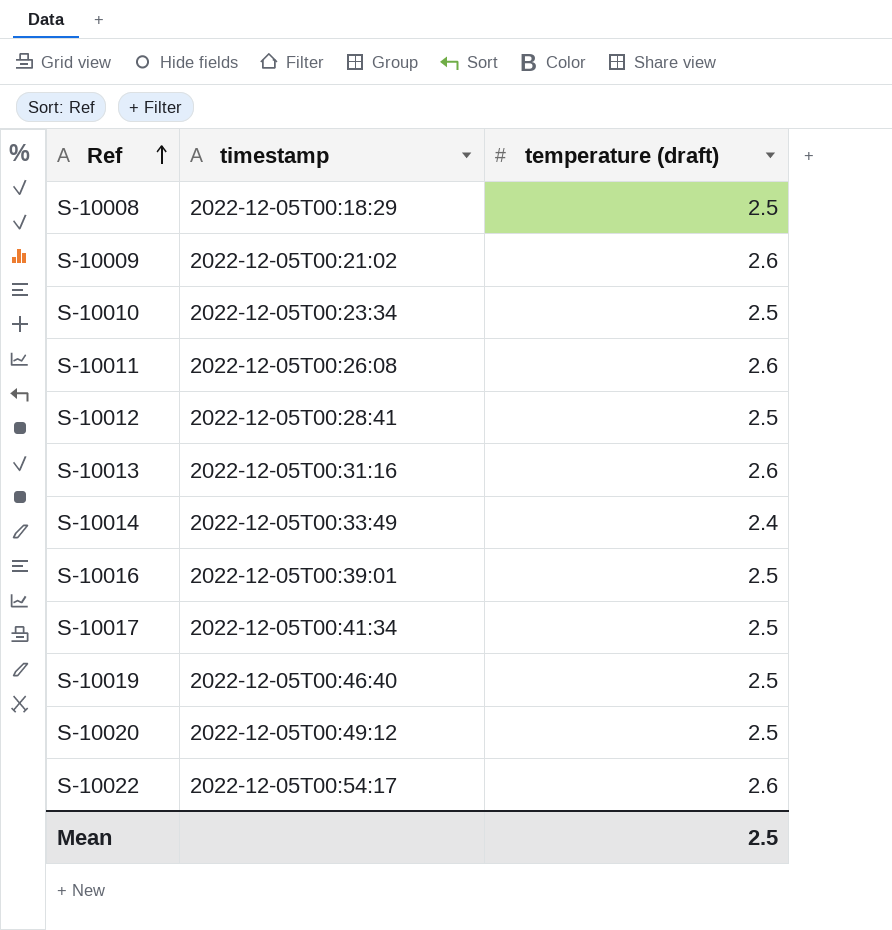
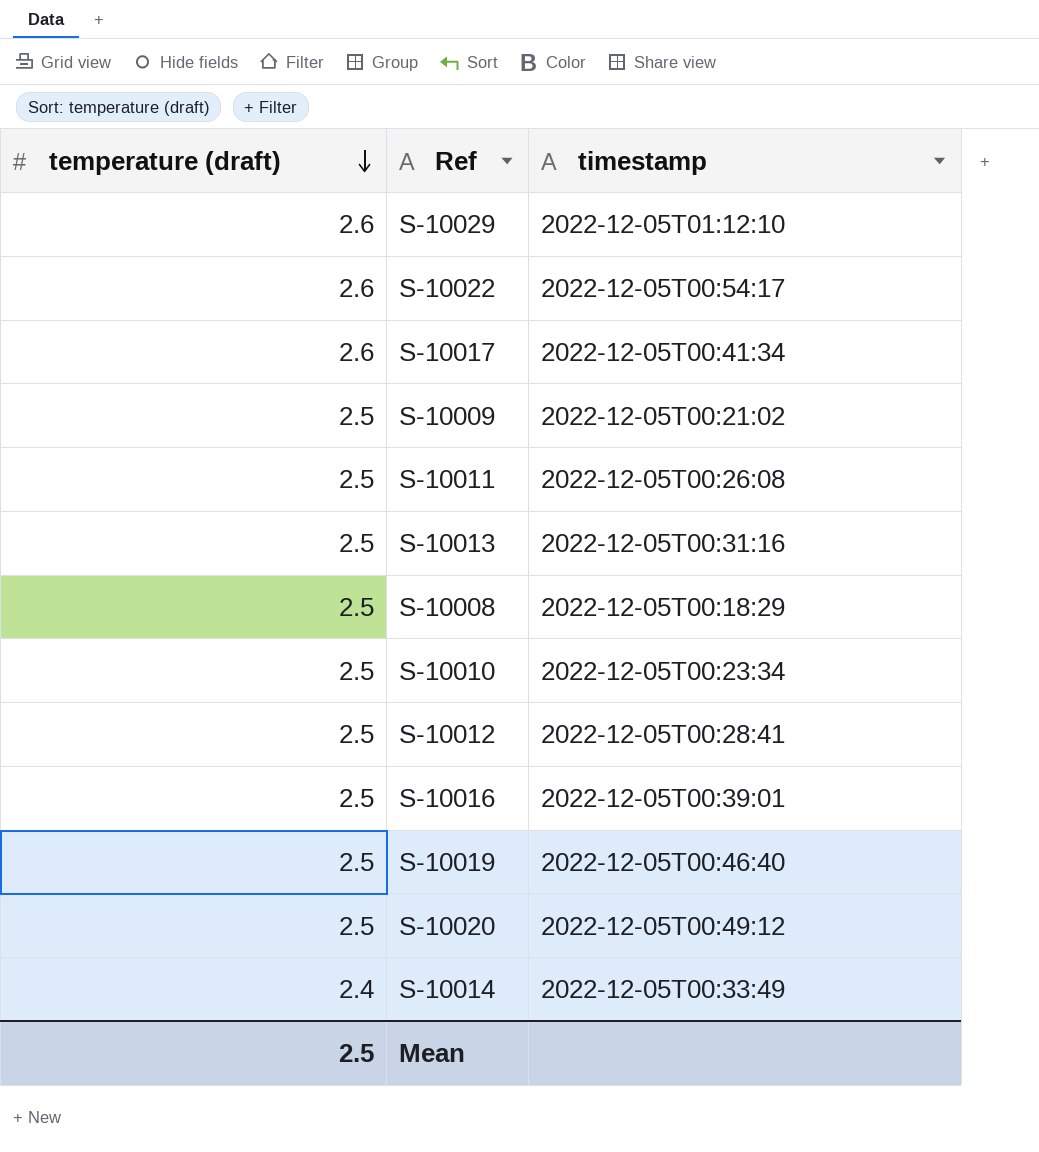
row order: Ref ascending -> temperature (draft) descending
column temperature (draft) | position: 3 -> 1
row S-10029: none -> 2.6 | 2022-12-05T01:12:10
S-10017 | temperature (draft): 2.5 -> 2.6
S-10009 | temperature (draft): 2.6 -> 2.5
S-10011 | temperature (draft): 2.6 -> 2.5
S-10013 | temperature (draft): 2.6 -> 2.5

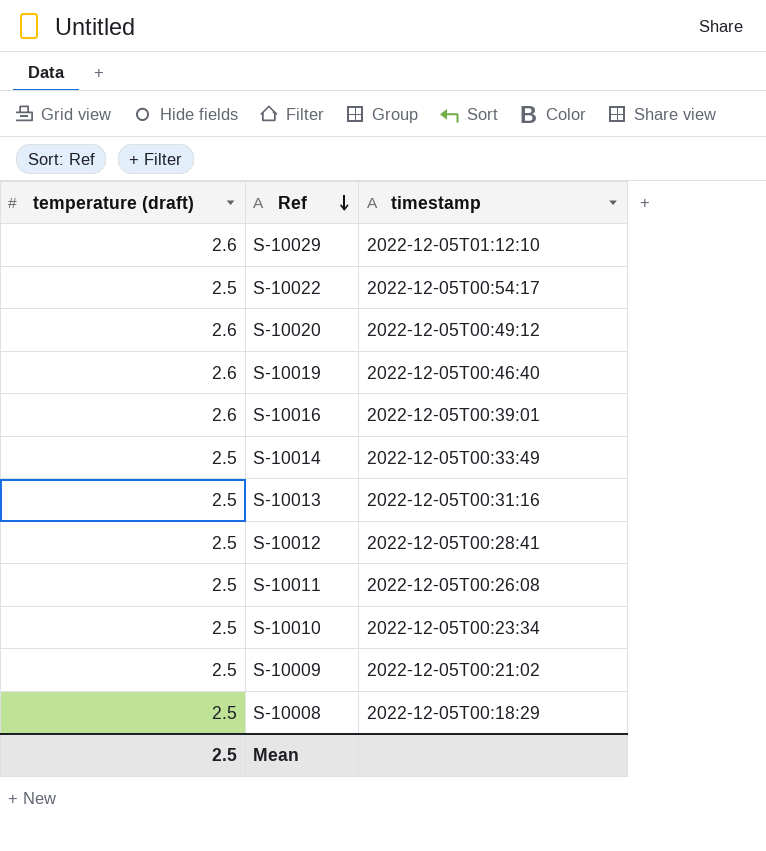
row order: temperature (draft) descending -> Ref descending
row S-10017: 2.6 | 2022-12-05T00:41:34 -> none
S-10022 | temperature (draft): 2.6 -> 2.5
S-10020 | temperature (draft): 2.5 -> 2.6
S-10019 | temperature (draft): 2.5 -> 2.6
S-10016 | temperature (draft): 2.5 -> 2.6
S-10014 | temperature (draft): 2.4 -> 2.5

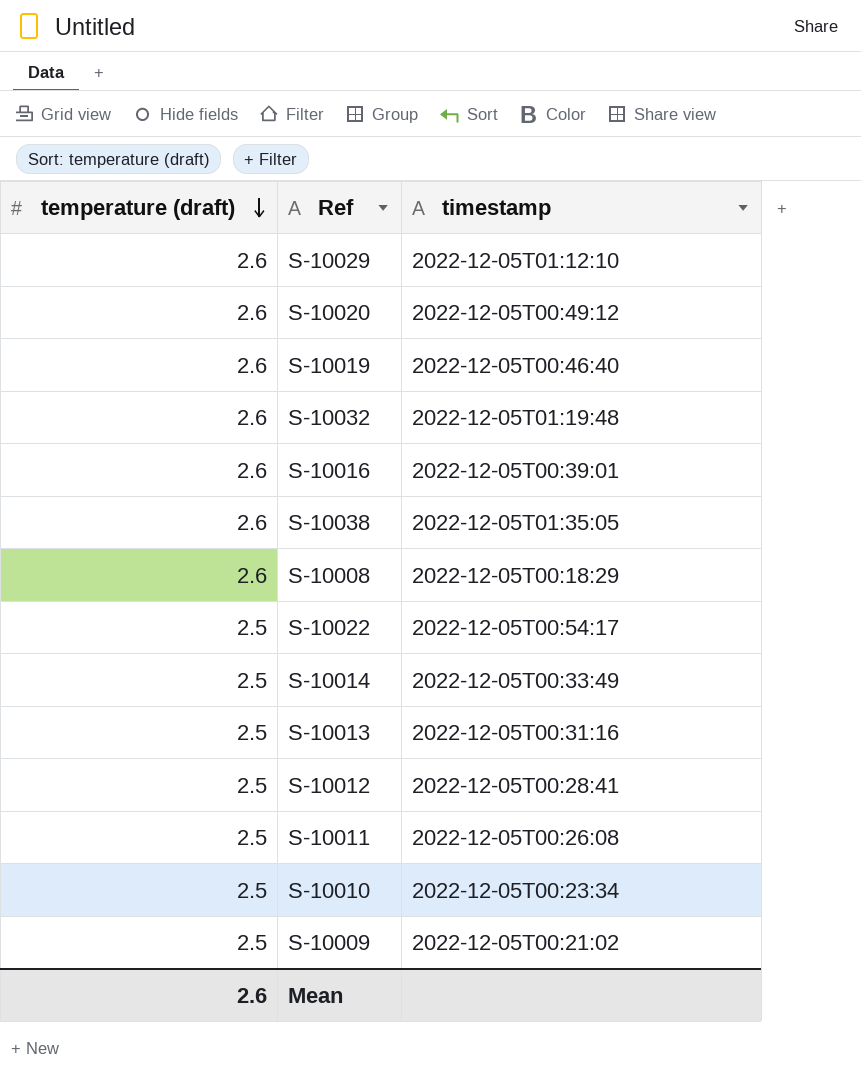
row order: Ref descending -> temperature (draft) descending
row S-10032: none -> 2.6 | 2022-12-05T01:19:48
row S-10038: none -> 2.6 | 2022-12-05T01:35:05
S-10008 | temperature (draft): 2.5 -> 2.6
Mean | temperature (draft): 2.5 -> 2.6

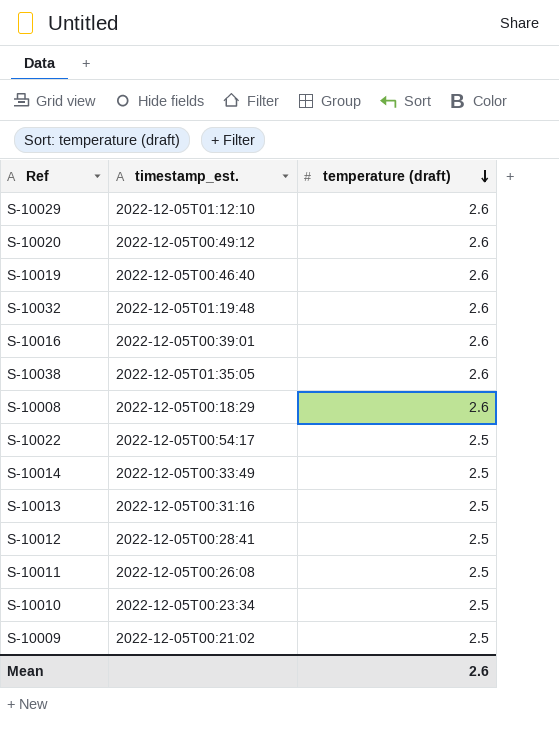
column name: timestamp -> timestamp_est.
column temperature (draft) | position: 1 -> 3

